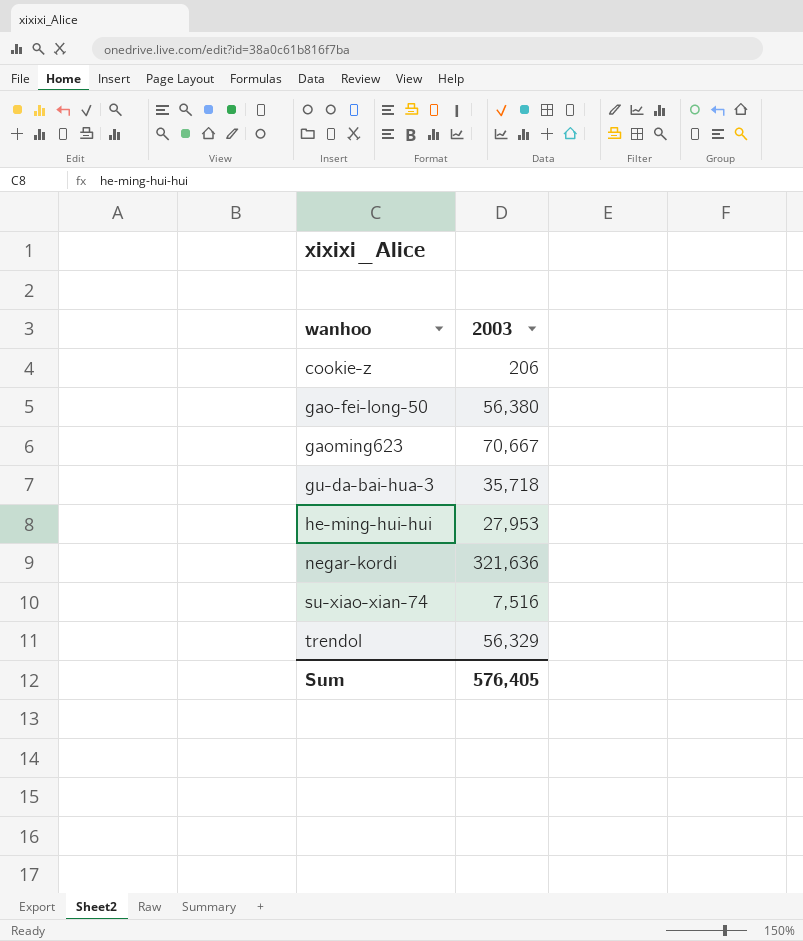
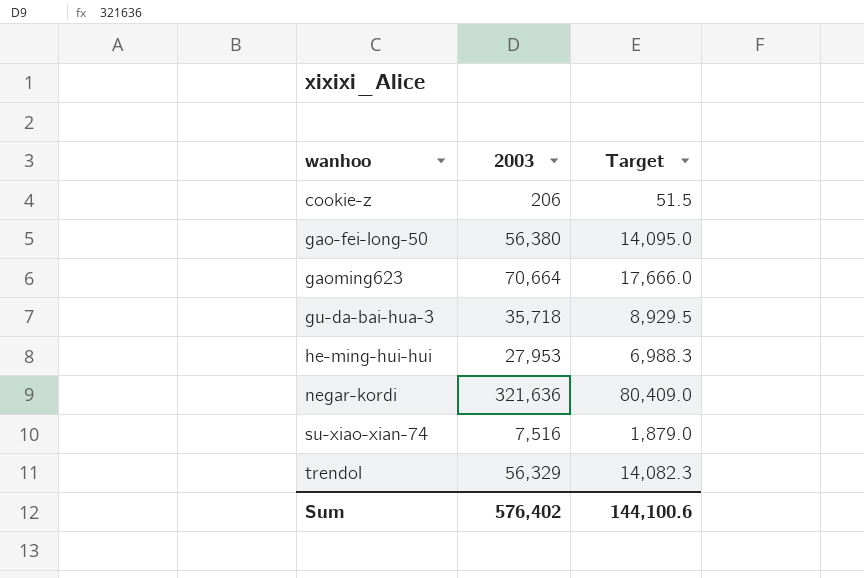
column Target | formula: none -> [2003] * 0.25
gaoming623 | 2003: 70,667 -> 70,664
Sum | 2003: 576,405 -> 576,402

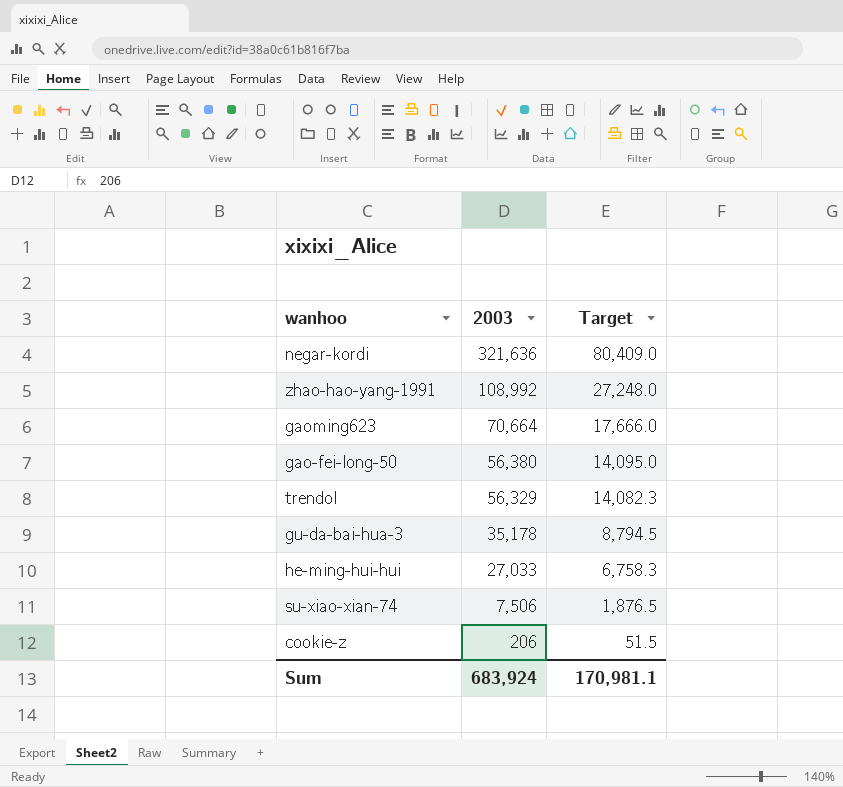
row order: wanhoo ascending -> 2003 descending
row zhao-hao-yang-1991: none -> 108,992 | 27,248.0
gu-da-bai-hua-3 | 2003: 35,718 -> 35,178
gu-da-bai-hua-3 | Target: 8,929.5 -> 8,794.5
he-ming-hui-hui | 2003: 27,953 -> 27,033
he-ming-hui-hui | Target: 6,988.3 -> 6,758.3
su-xiao-xian-74 | 2003: 7,516 -> 7,506
su-xiao-xian-74 | Target: 1,879.0 -> 1,876.5
Sum | 2003: 576,402 -> 683,924
Sum | Target: 144,100.6 -> 170,981.1

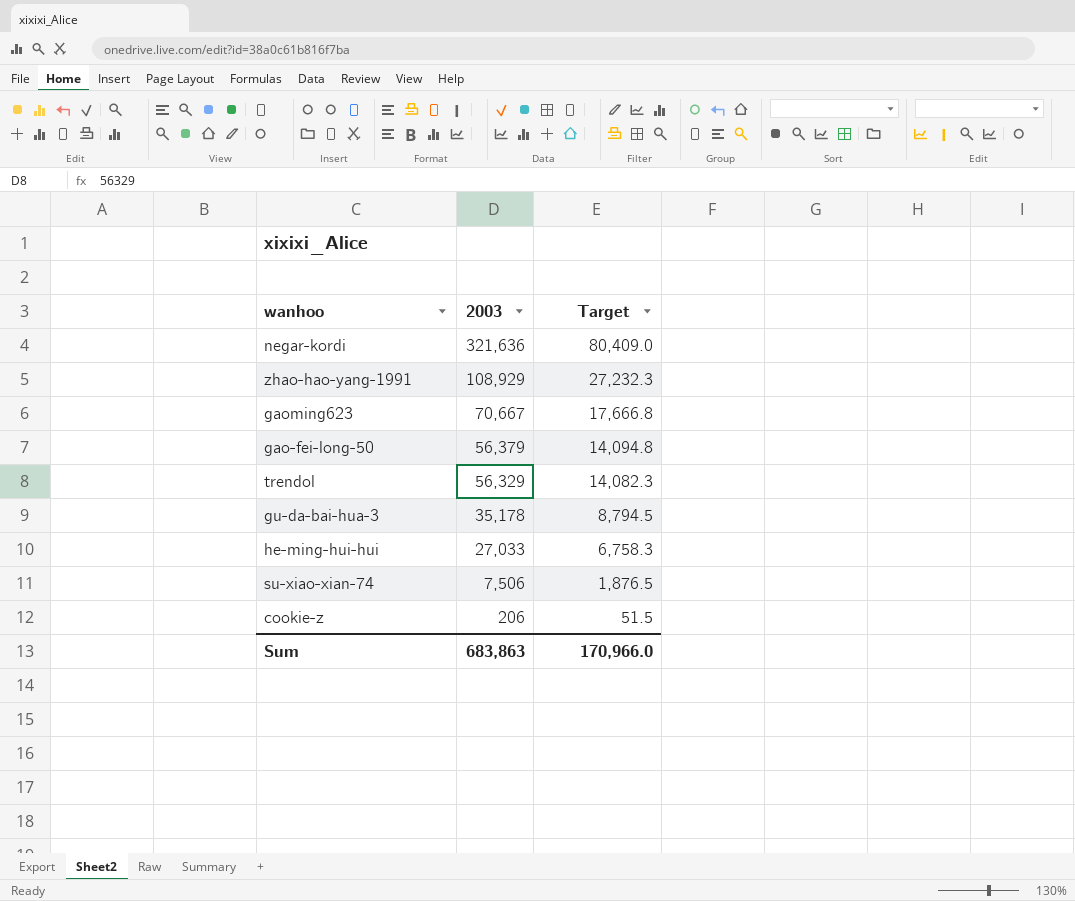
zhao-hao-yang-1991 | 2003: 108,992 -> 108,929
zhao-hao-yang-1991 | Target: 27,248.0 -> 27,232.3
gaoming623 | 2003: 70,664 -> 70,667
gaoming623 | Target: 17,666.0 -> 17,666.8
gao-fei-long-50 | 2003: 56,380 -> 56,379
gao-fei-long-50 | Target: 14,095.0 -> 14,094.8
Sum | 2003: 683,924 -> 683,863
Sum | Target: 170,981.1 -> 170,966.0

